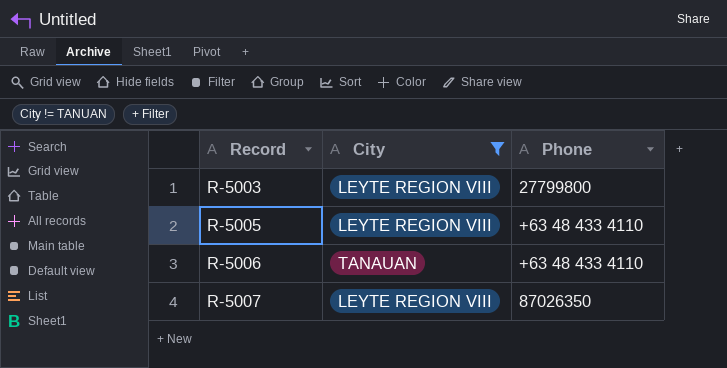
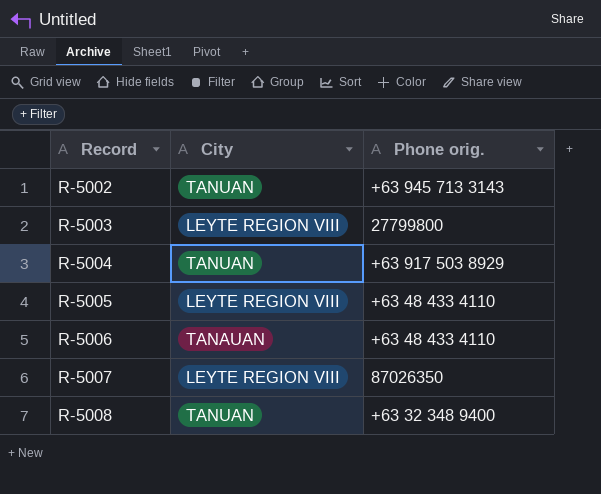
filter: City != TANUAN -> none
column name: Phone -> Phone orig.

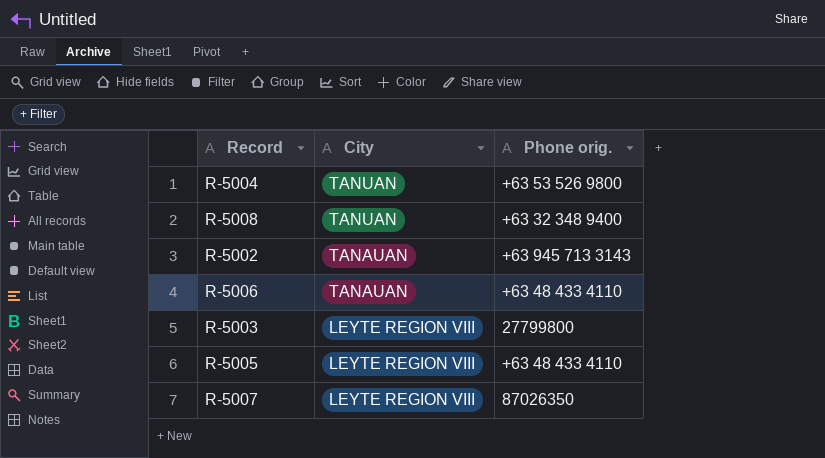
row order: Record ascending -> City descending
R-5004 | Phone orig.: +63 917 503 8929 -> +63 53 526 9800
R-5002 | City: TANUAN -> TANAUAN

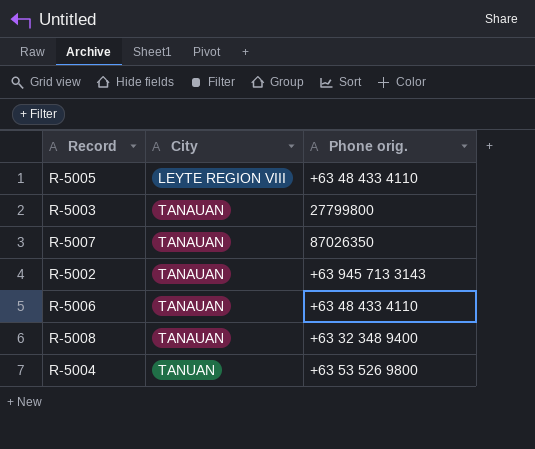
row order: City descending -> City ascending
R-5003 | City: LEYTE REGION VIII -> TANAUAN
R-5007 | City: LEYTE REGION VIII -> TANAUAN
R-5008 | City: TANUAN -> TANAUAN

